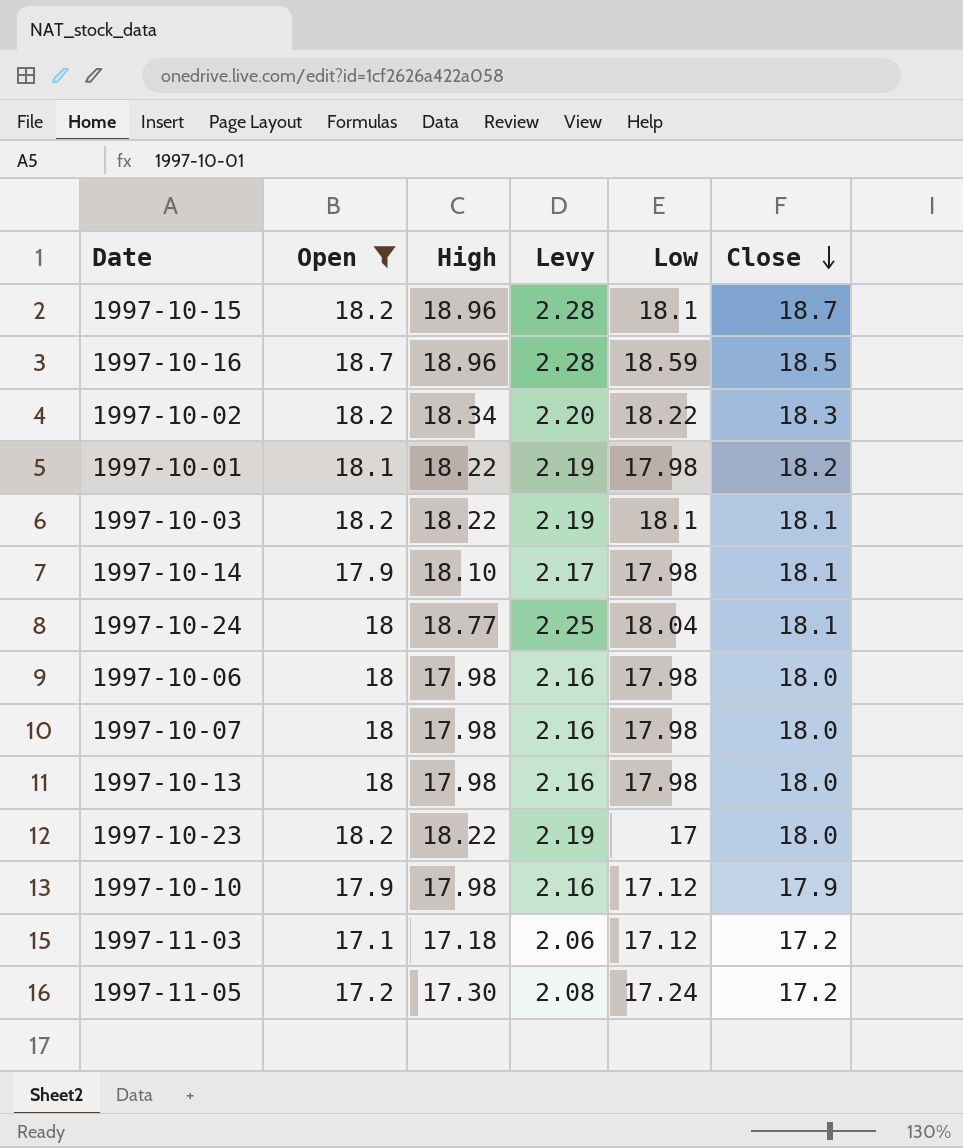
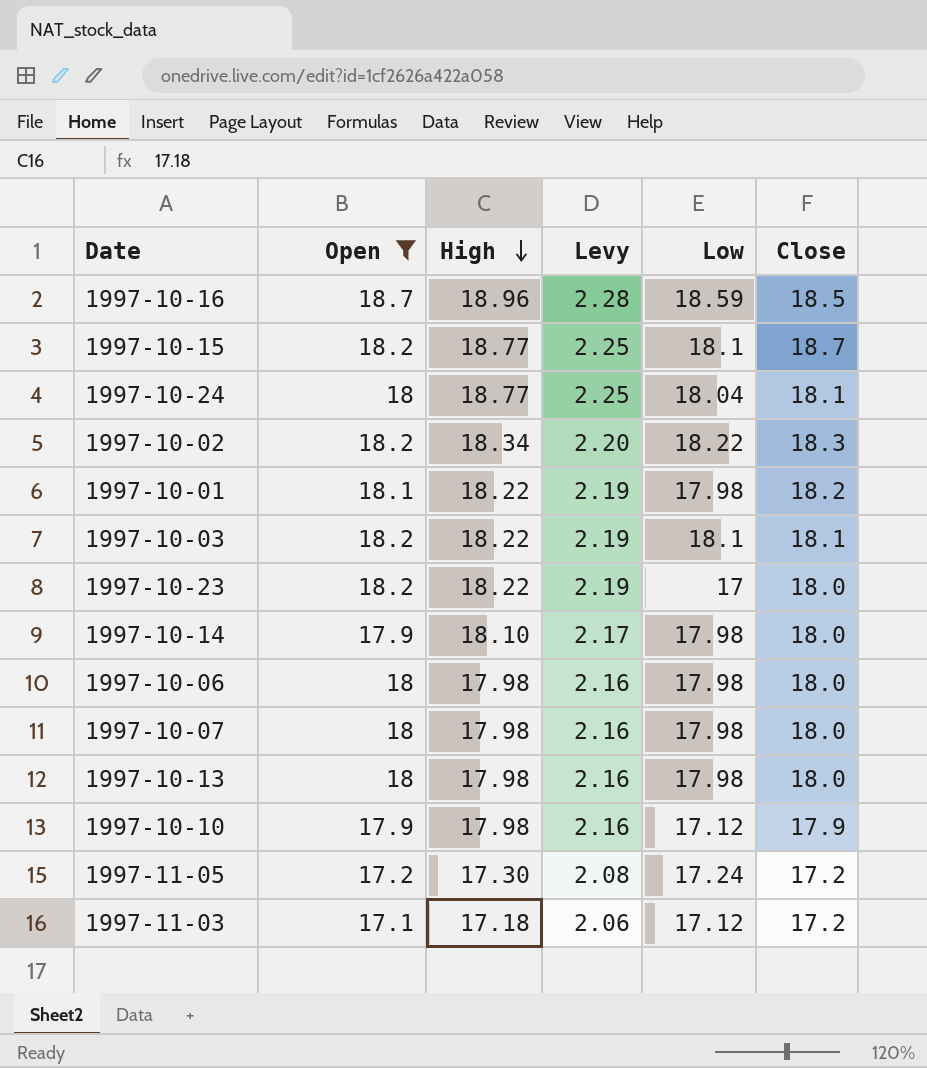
row order: Close descending -> High descending
1997-10-15 | High: 18.96 -> 18.77
1997-10-15 | Levy: 2.28 -> 2.25
1997-10-14 | Close: 18.1 -> 18.0

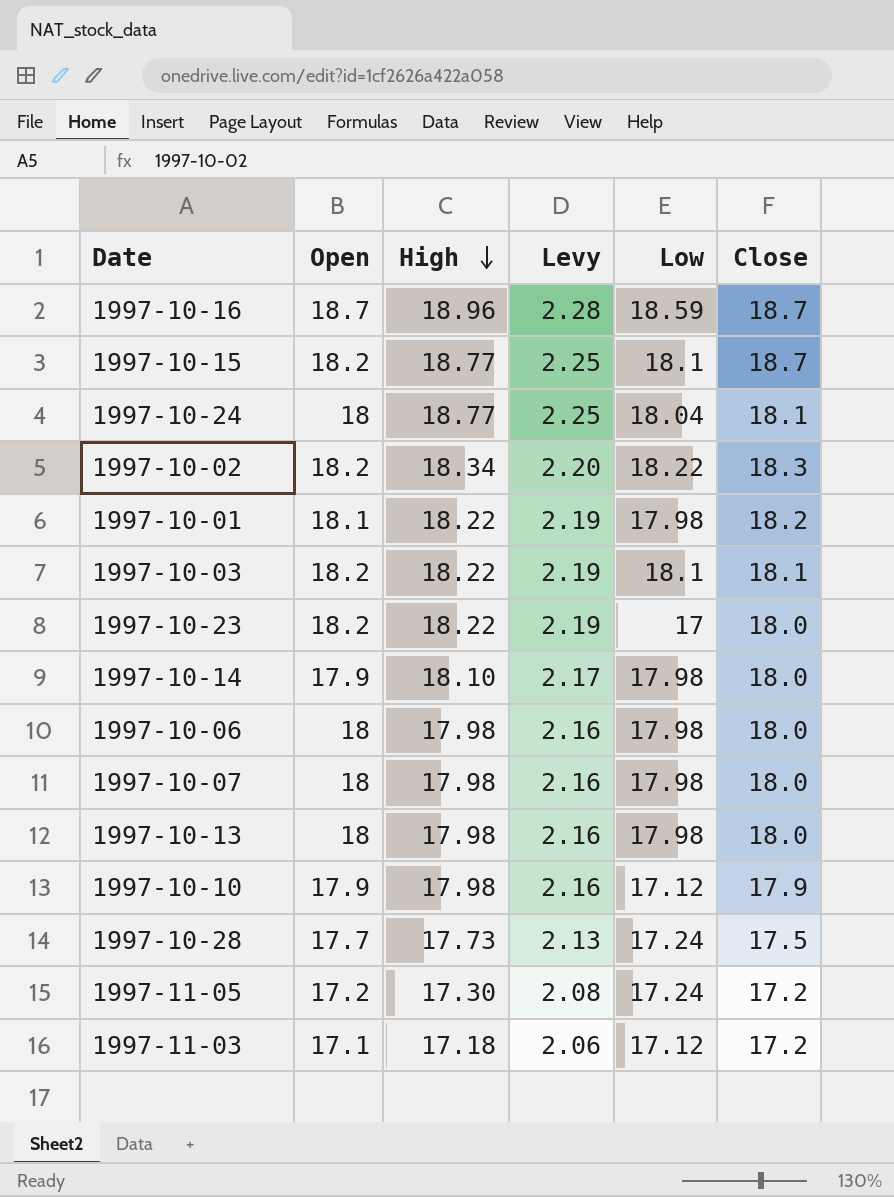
filter: Open != 17.7 -> none
1997-10-16 | Close: 18.5 -> 18.7

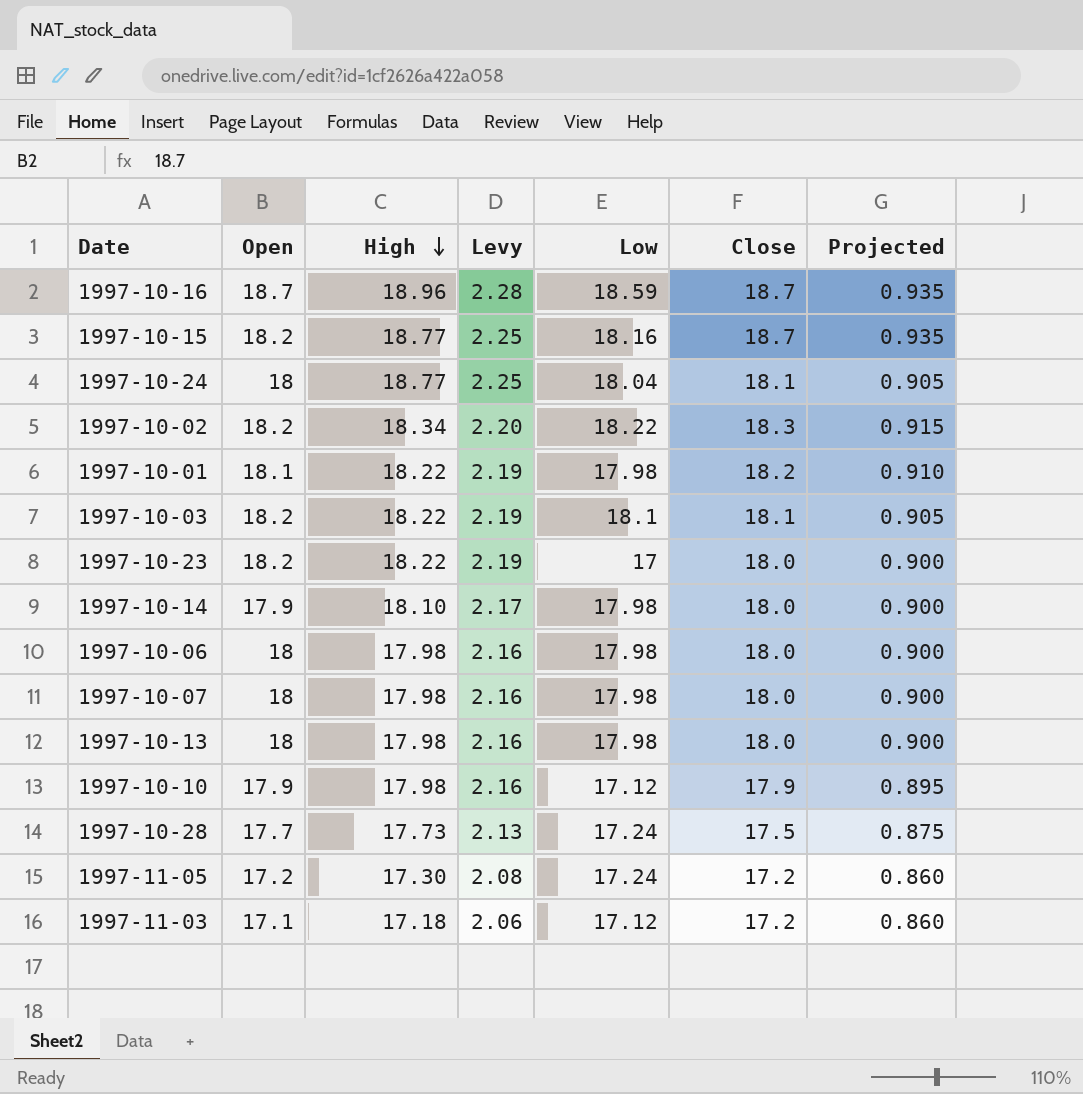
column Projected | formula: none -> [Close] * 0.05
1997-10-15 | Low: 18.1 -> 18.16

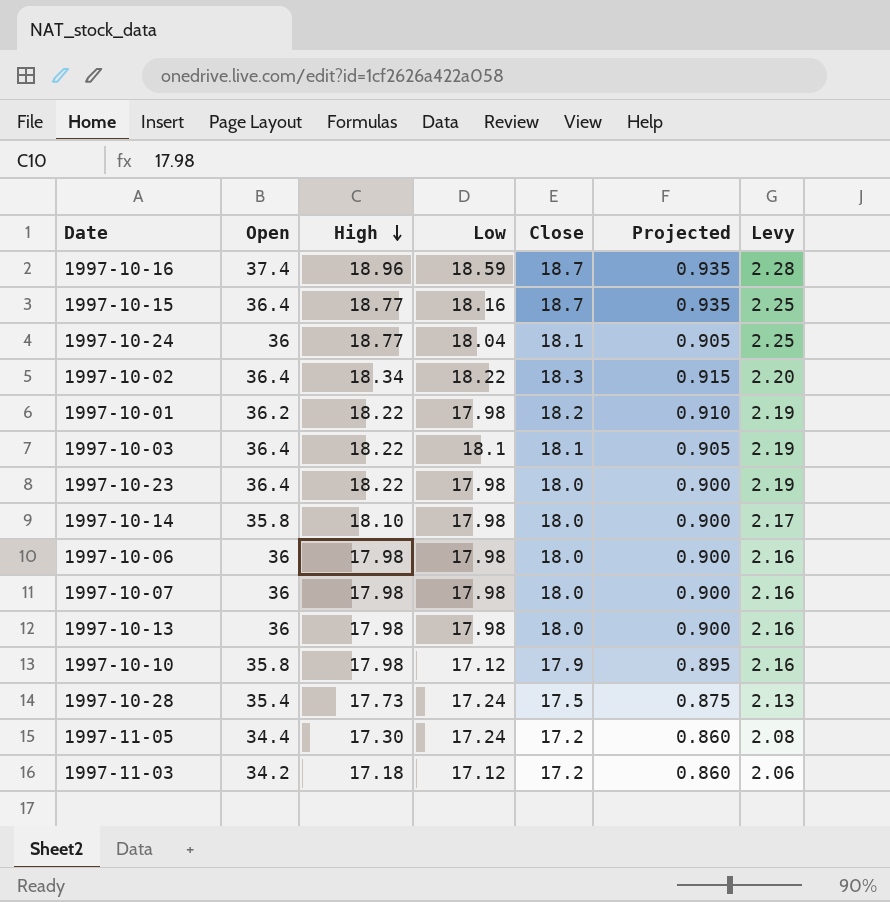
column Levy | position: 4 -> 7
1997-10-16 | Open: 18.7 -> 37.4
1997-10-15 | Open: 18.2 -> 36.4
1997-10-24 | Open: 18 -> 36
1997-10-02 | Open: 18.2 -> 36.4
1997-10-01 | Open: 18.1 -> 36.2
1997-10-03 | Open: 18.2 -> 36.4
1997-10-23 | Open: 18.2 -> 36.4
1997-10-23 | Low: 17 -> 17.98
1997-10-14 | Open: 17.9 -> 35.8
1997-10-06 | Open: 18 -> 36
1997-10-07 | Open: 18 -> 36
1997-10-13 | Open: 18 -> 36
1997-10-10 | Open: 17.9 -> 35.8
1997-10-28 | Open: 17.7 -> 35.4
1997-11-05 | Open: 17.2 -> 34.4
1997-11-03 | Open: 17.1 -> 34.2

